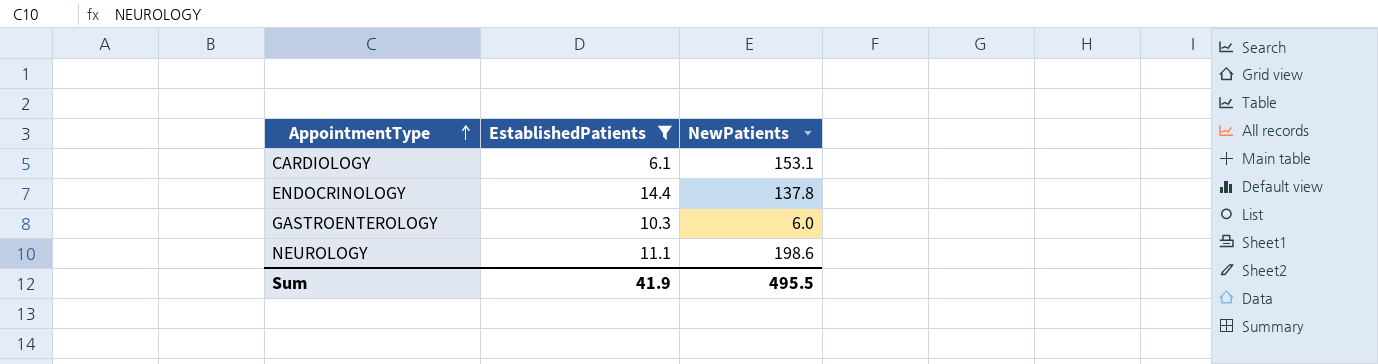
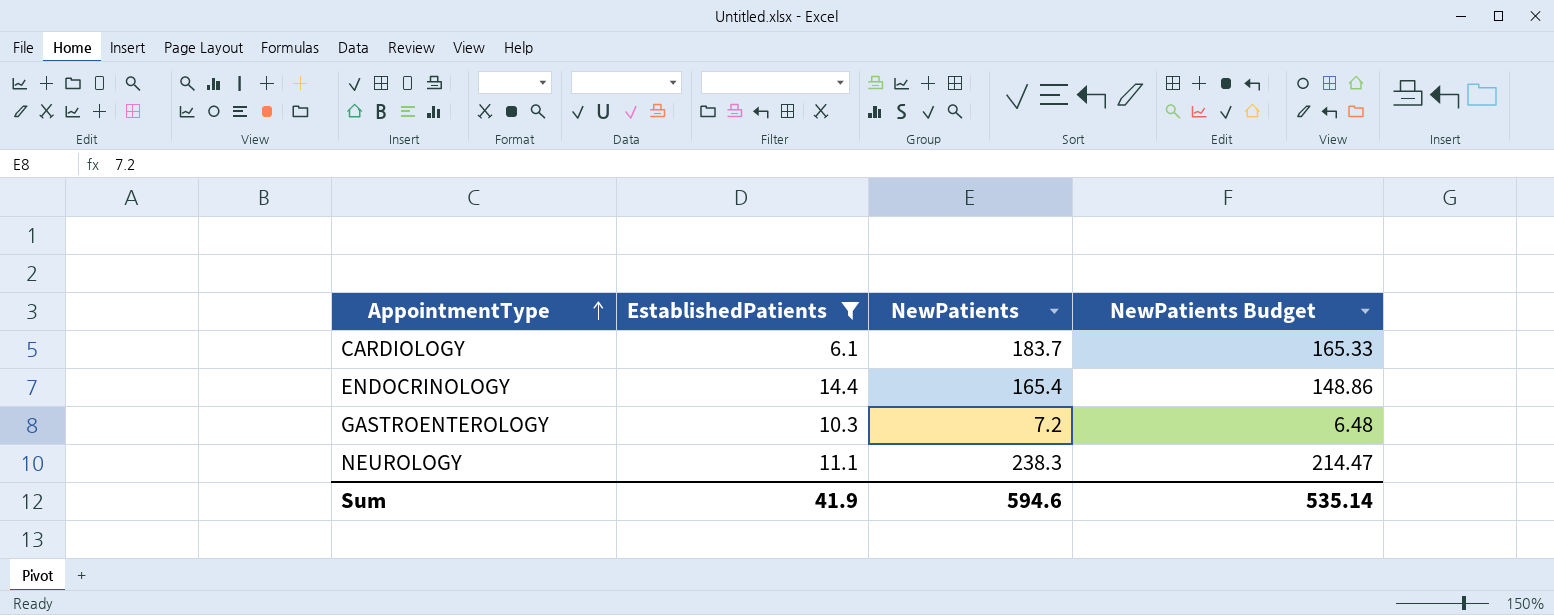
column NewPatients Budget | formula: none -> [NewPatients] * 0.9
CARDIOLOGY | NewPatients: 153.1 -> 183.7
ENDOCRINOLOGY | NewPatients: 137.8 -> 165.4
GASTROENTEROLOGY | NewPatients: 6.0 -> 7.2
NEUROLOGY | NewPatients: 198.6 -> 238.3
Sum | NewPatients: 495.5 -> 594.6

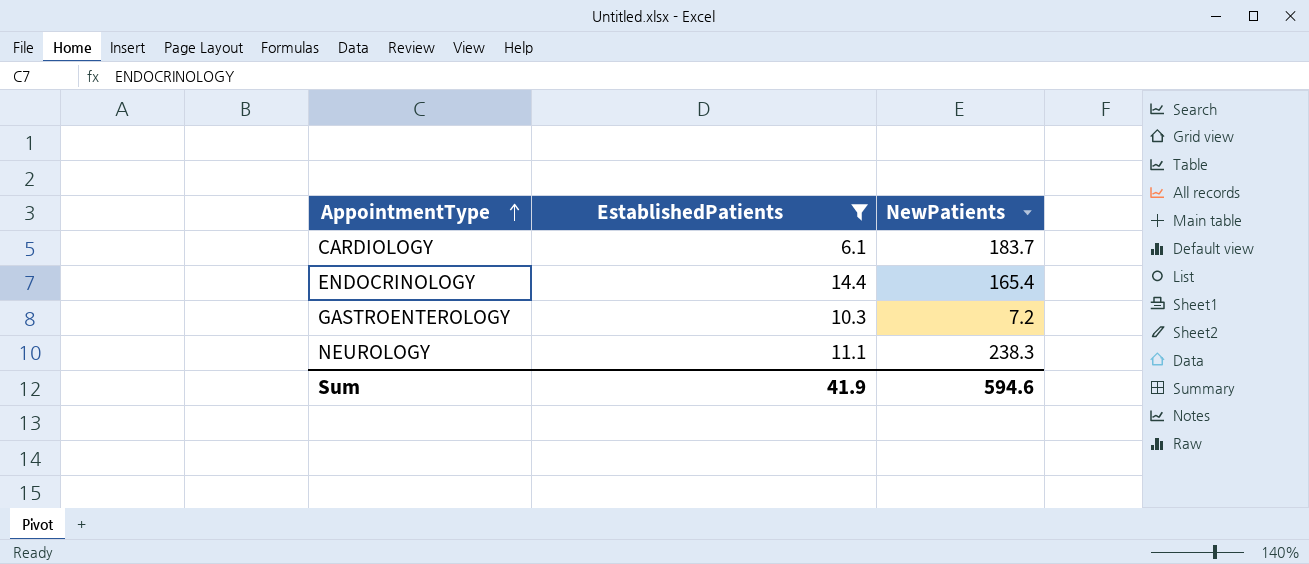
column NewPatients Budget | formula: [NewPatients] * 0.9 -> none

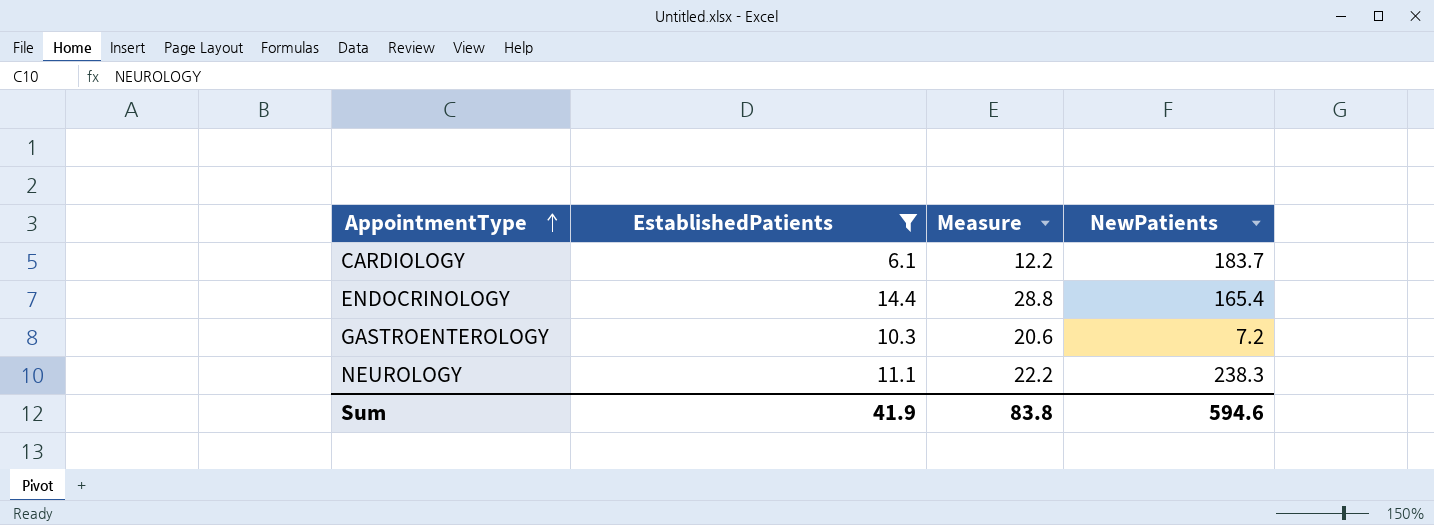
column Measure | formula: none -> [EstablishedPatients] * 2

